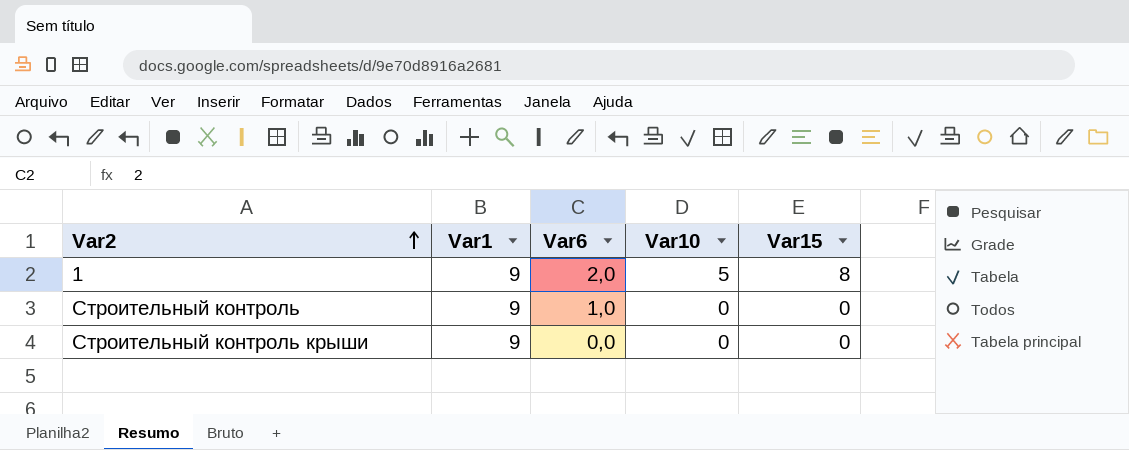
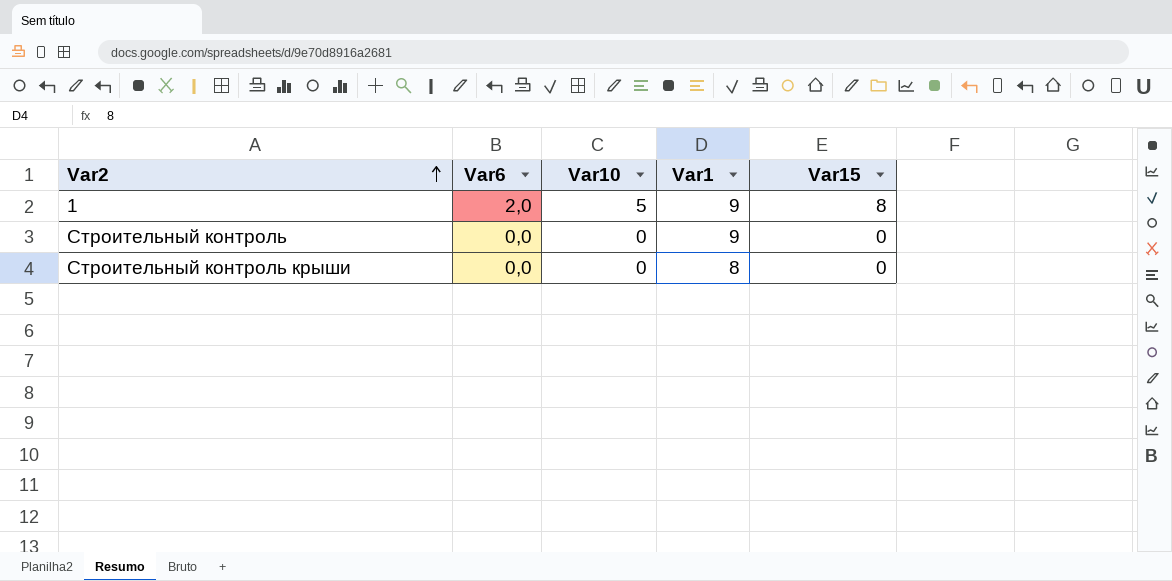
column Var1 | position: 2 -> 4
Строительный контроль | Var6: 1,0 -> 0,0
Строительный контроль крыши | Var1: 9 -> 8

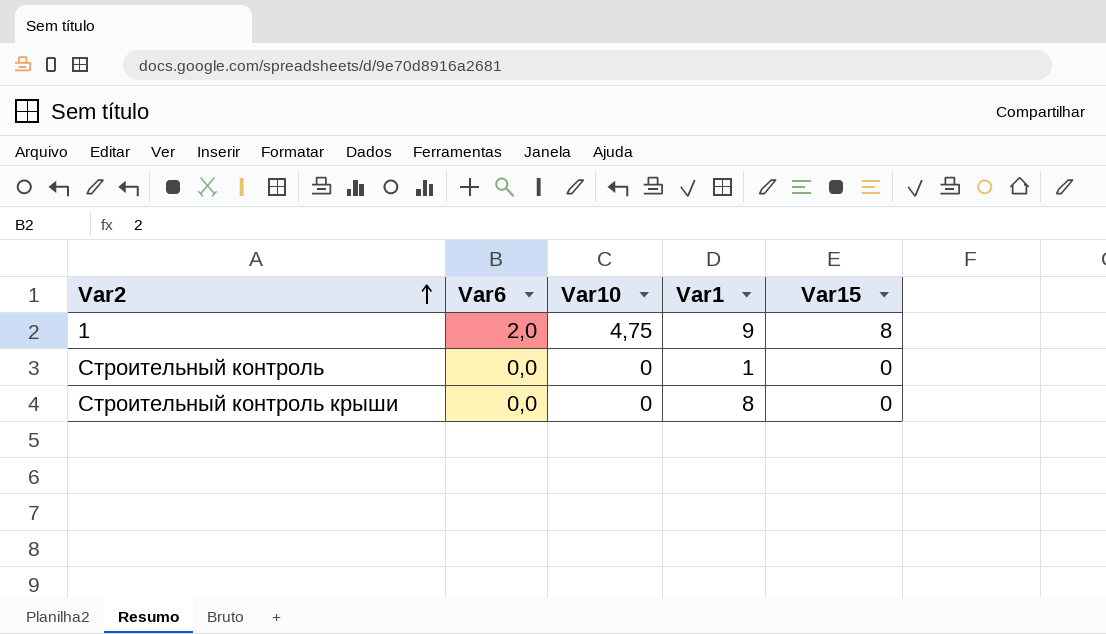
1 | Var10: 5 -> 4,75
Строительный контроль | Var1: 9 -> 1

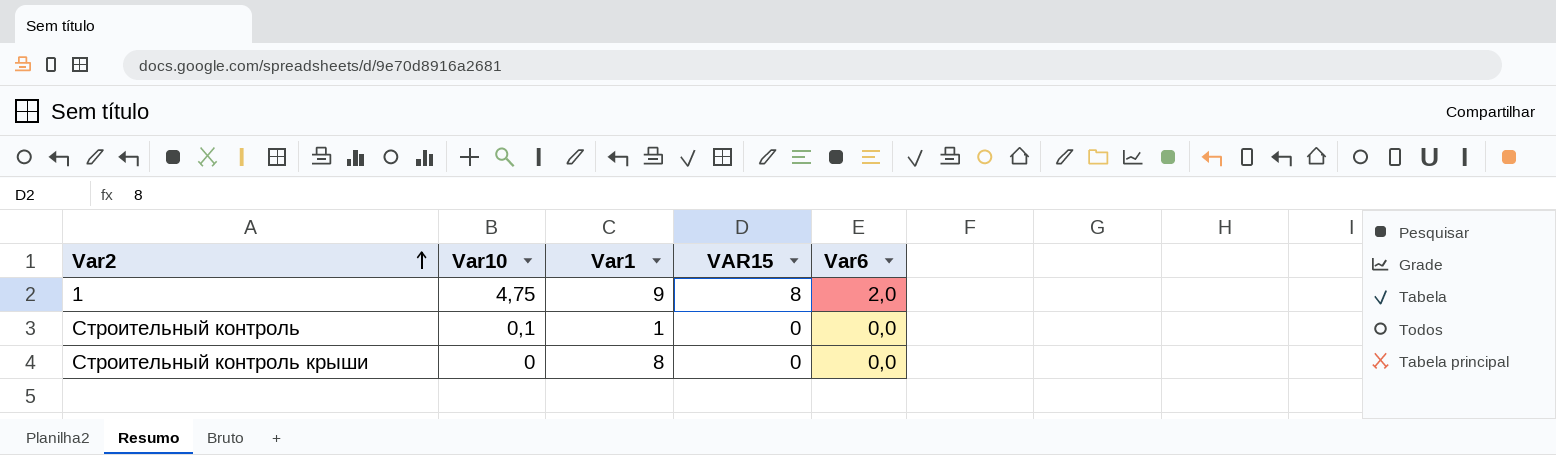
column name: Var15 -> VAR15
column Var6 | position: 2 -> 5
Строительный контроль | Var10: 0 -> 0,1

